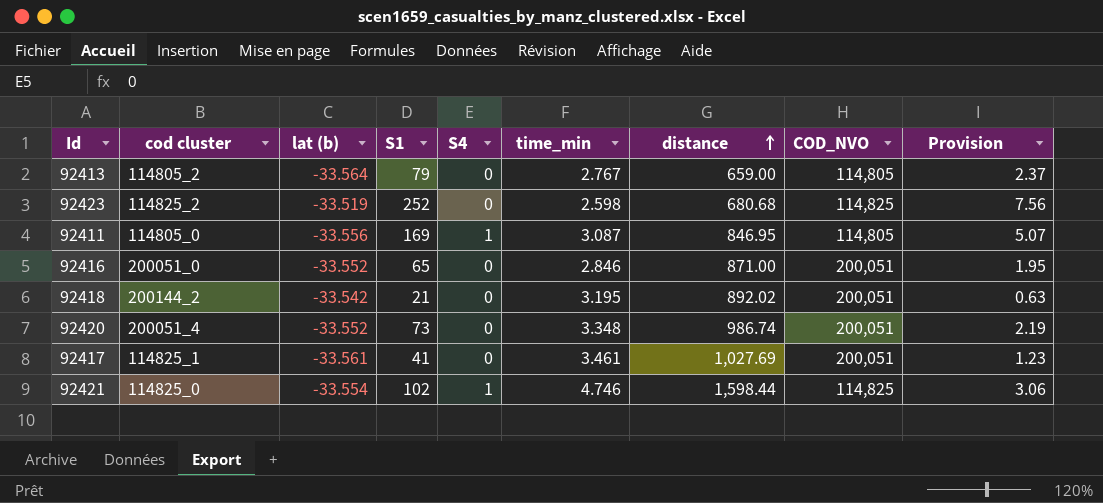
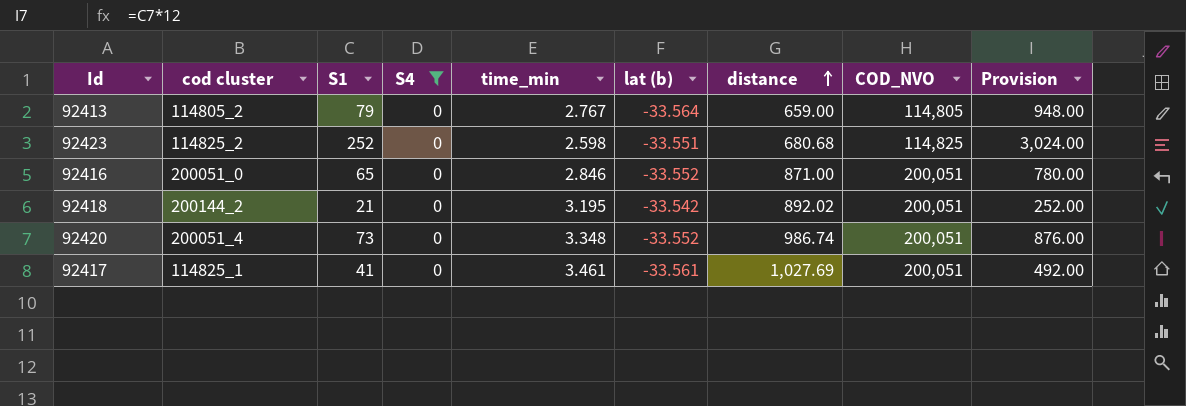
filter: none -> S4 = 0
column lat (b) | position: 3 -> 6
column Provision | formula: [S1] * 0.03 -> [S1] * 12
92423 | lat (b): -33.519 -> -33.551

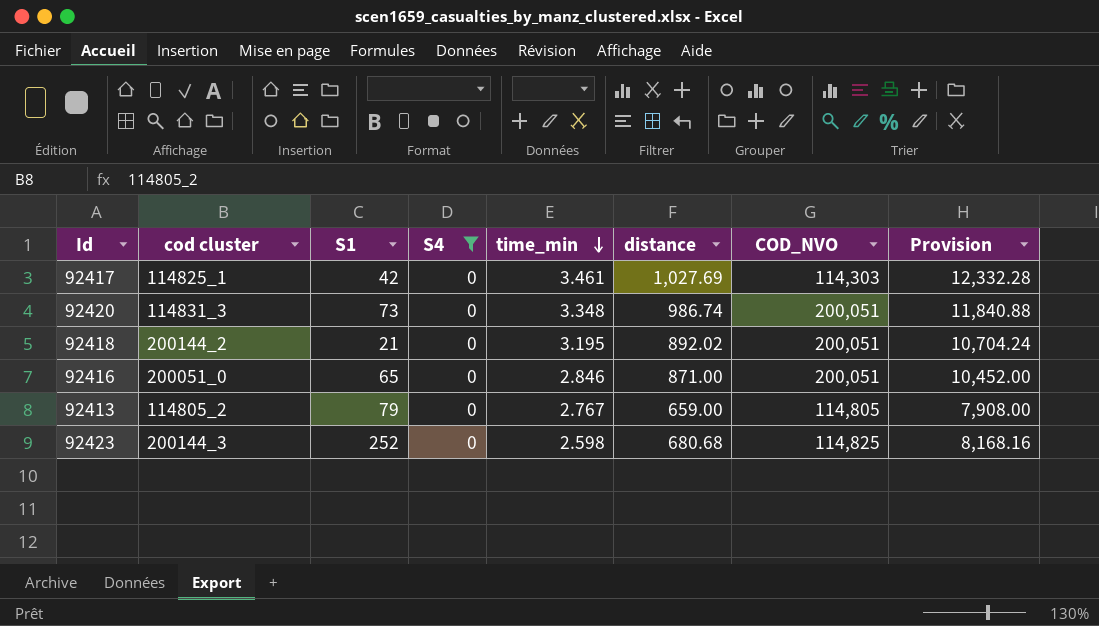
row order: distance ascending -> time_min descending
column lat (b) | position: 6 -> none
column Provision | formula: [S1] * 12 -> [distance] * 12
92417 | S1: 41 -> 42
92417 | COD_NVO: 200,051 -> 114,303
92420 | cod cluster: 200051_4 -> 114831_3
92423 | cod cluster: 114825_2 -> 200144_3

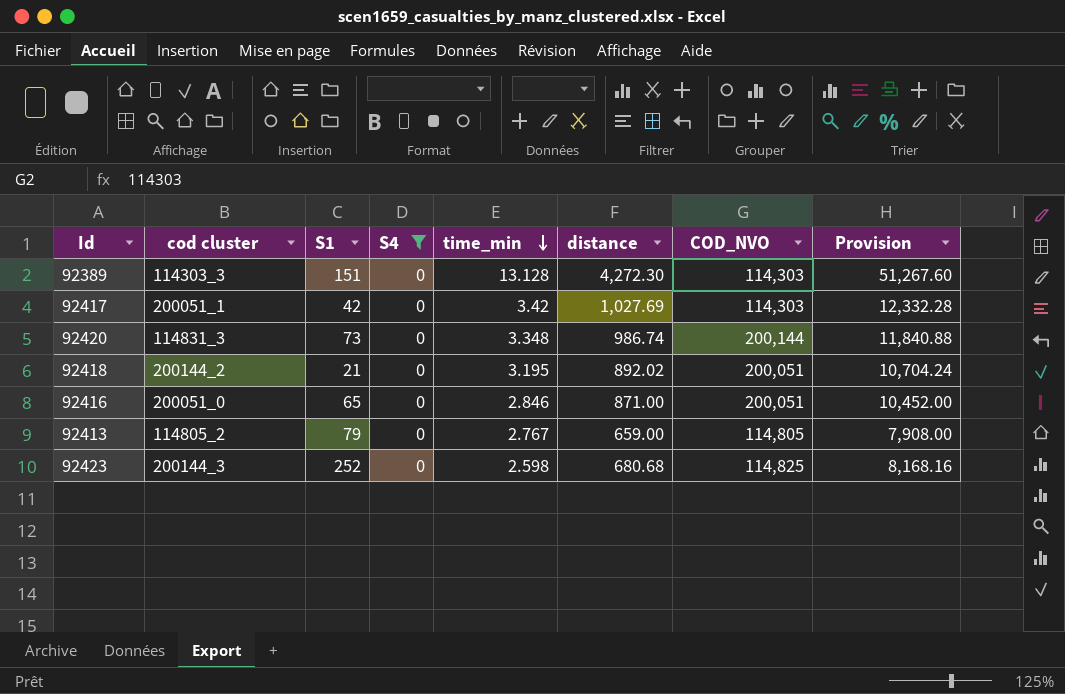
row 92389: none -> 114303_3 | 151 | 0 | 13.128 | 4,272.30 | 114,303 | 51,267.60
92417 | cod cluster: 114825_1 -> 200051_1
92417 | time_min: 3.461 -> 3.42
92420 | COD_NVO: 200,051 -> 200,144

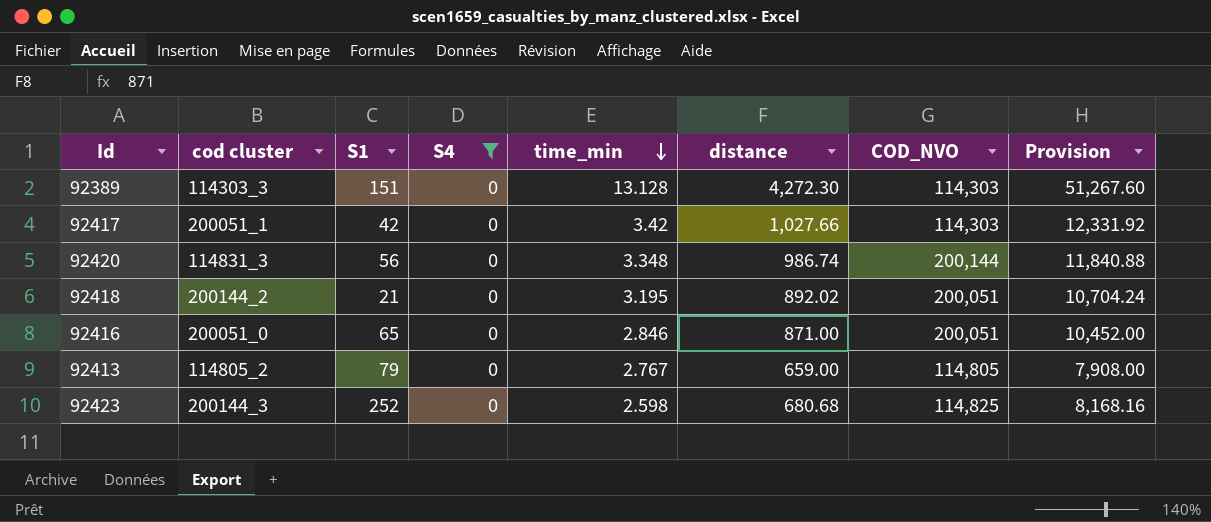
92417 | distance: 1,027.69 -> 1,027.66
92417 | Provision: 12,332.28 -> 12,331.92
92420 | S1: 73 -> 56

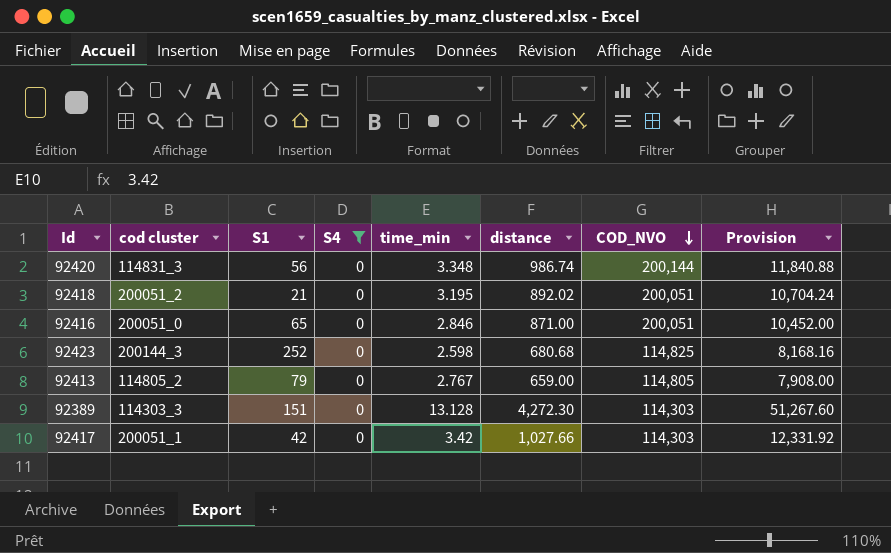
row order: time_min descending -> COD_NVO descending
92418 | cod cluster: 200144_2 -> 200051_2

